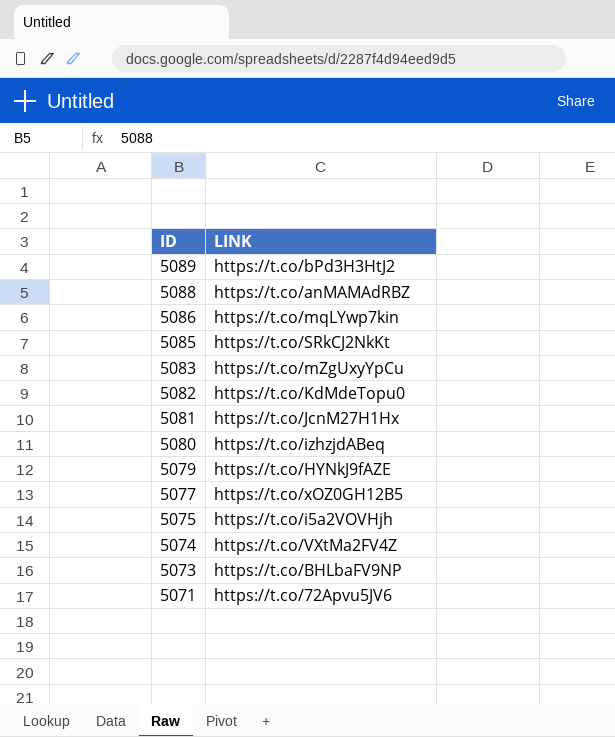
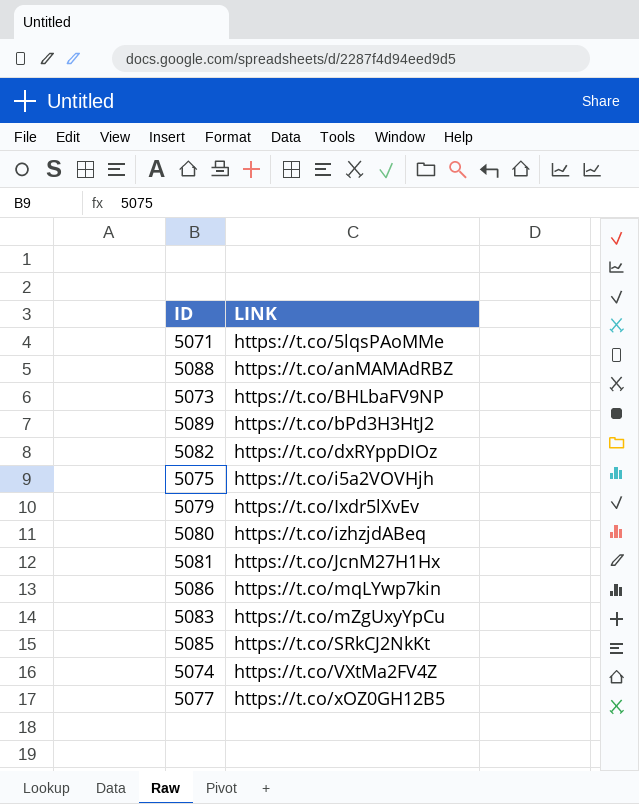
row order: ID descending -> LINK ascending
5071 | LINK: https://t.co/72Apvu5JV6 -> https://t.co/5lqsPAoMMe
5082 | LINK: https://t.co/KdMdeTopu0 -> https://t.co/dxRYppDIOz
5079 | LINK: https://t.co/HYNkJ9fAZE -> https://t.co/Ixdr5lXvEv

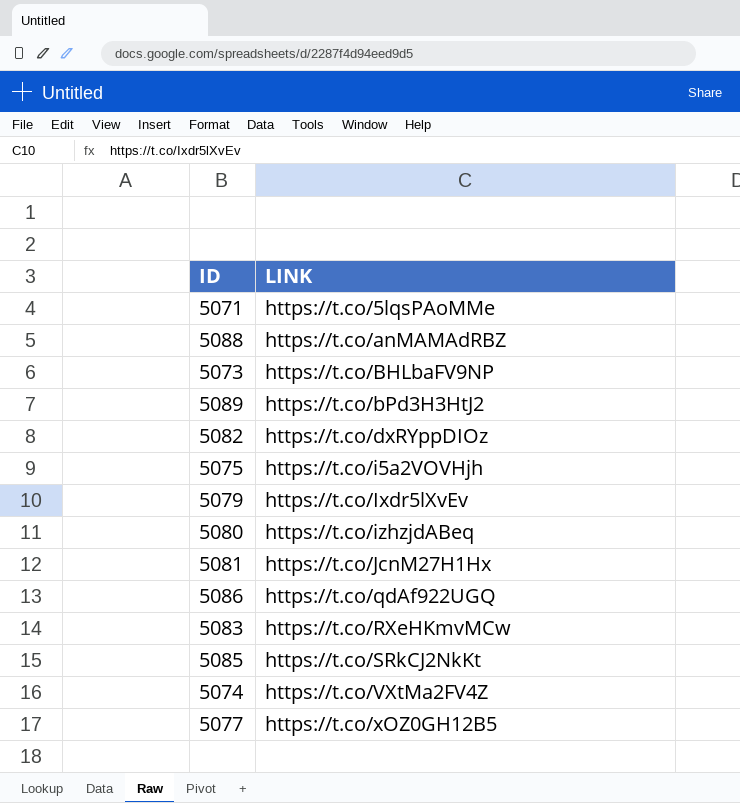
5086 | LINK: https://t.co/mqLYwp7kin -> https://t.co/qdAf922UGQ
5083 | LINK: https://t.co/mZgUxyYpCu -> https://t.co/RXeHKmvMCw

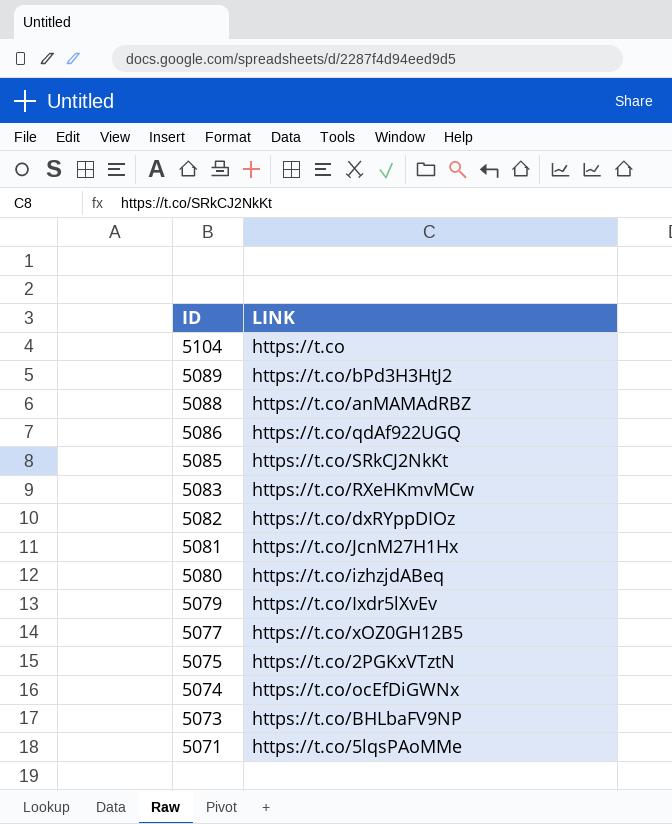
row order: LINK ascending -> ID descending
row 5104: none -> https://t.co
5075 | LINK: https://t.co/i5a2VOVHjh -> https://t.co/2PGKxVTztN
5074 | LINK: https://t.co/VXtMa2FV4Z -> https://t.co/ocEfDiGWNx

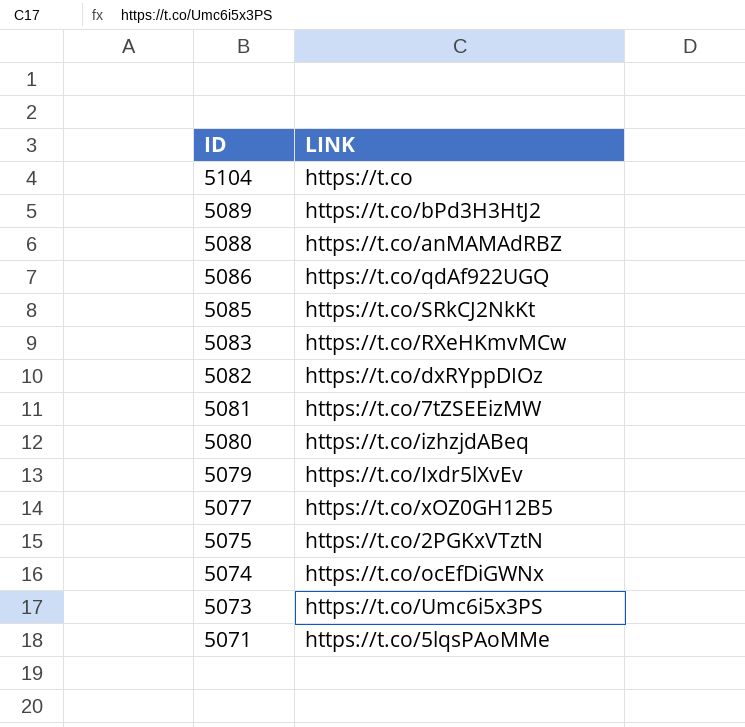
5081 | LINK: https://t.co/JcnM27H1Hx -> https://t.co/7tZSEEizMW
5073 | LINK: https://t.co/BHLbaFV9NP -> https://t.co/Umc6i5x3PS

